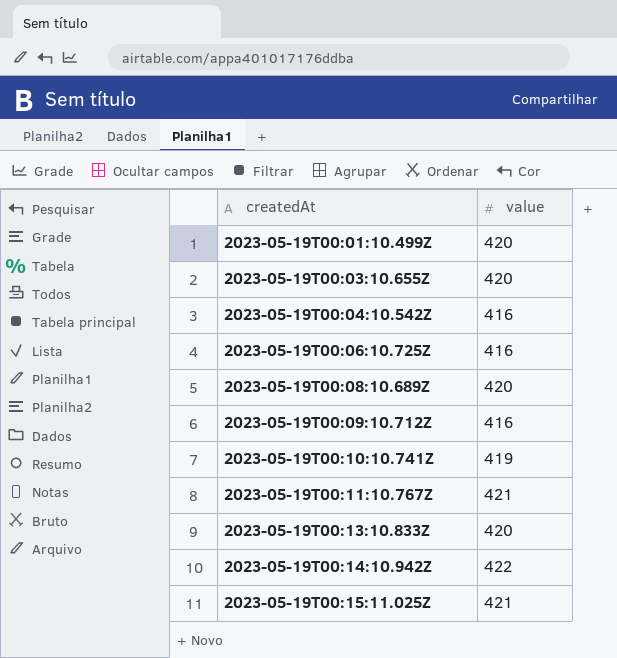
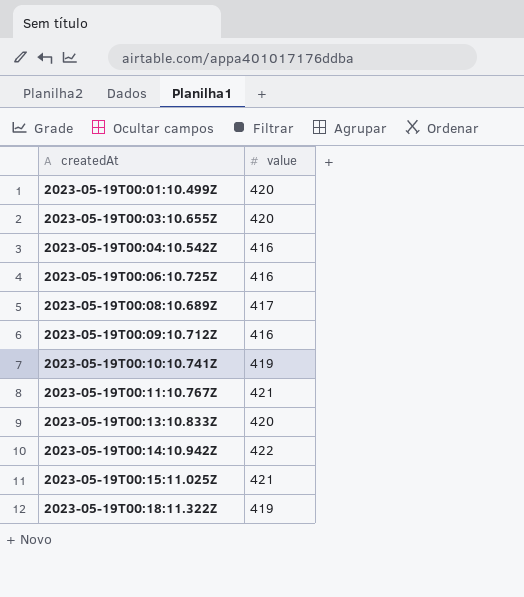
2023-05-19T00:08:10.689Z | value: 420 -> 417
row 2023-05-19T00:18:11.322Z: none -> 419

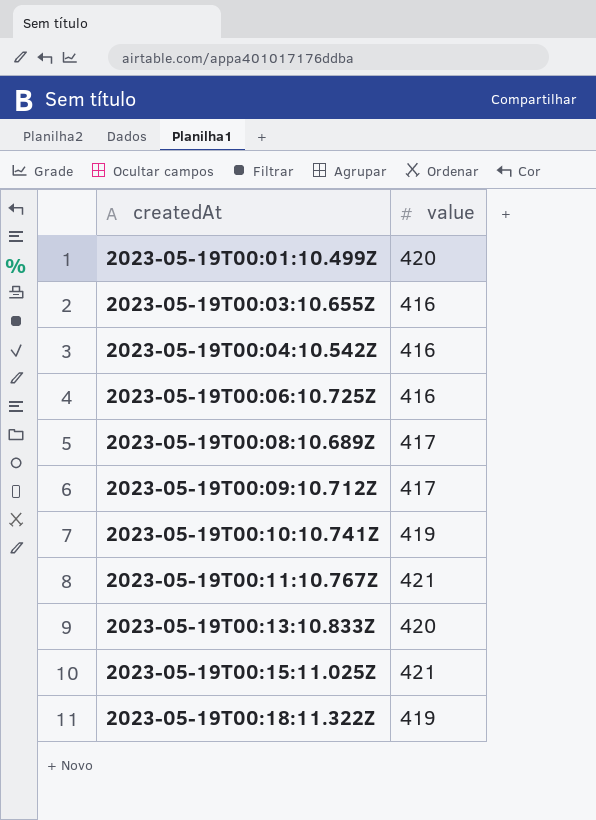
row 2023-05-19T00:14:10.942Z: 422 -> none
2023-05-19T00:03:10.655Z | value: 420 -> 416
2023-05-19T00:09:10.712Z | value: 416 -> 417

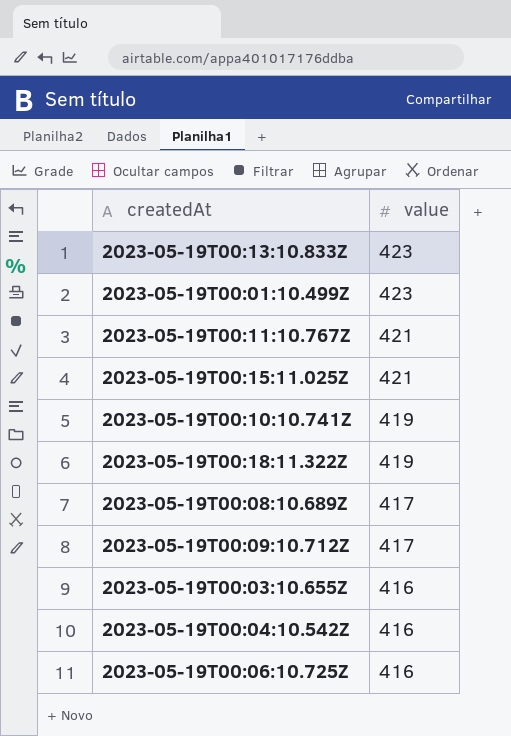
row order: createdAt ascending -> value descending
2023-05-19T00:13:10.833Z | value: 420 -> 423
2023-05-19T00:01:10.499Z | value: 420 -> 423

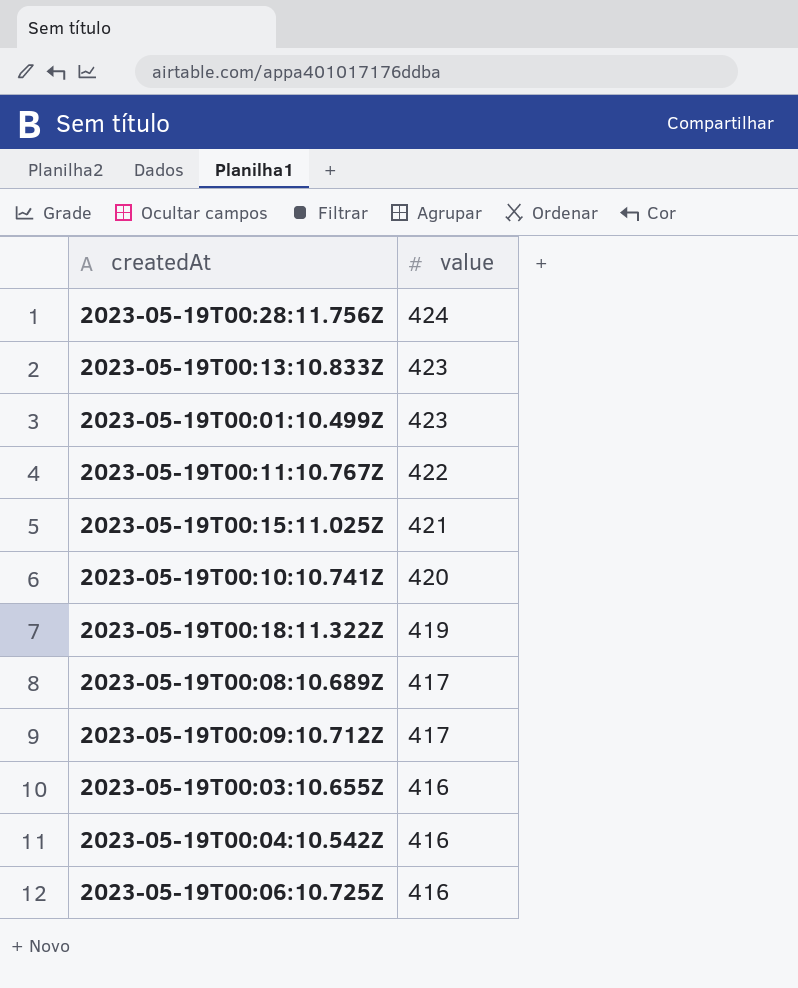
row 2023-05-19T00:28:11.756Z: none -> 424
2023-05-19T00:11:10.767Z | value: 421 -> 422
2023-05-19T00:10:10.741Z | value: 419 -> 420

